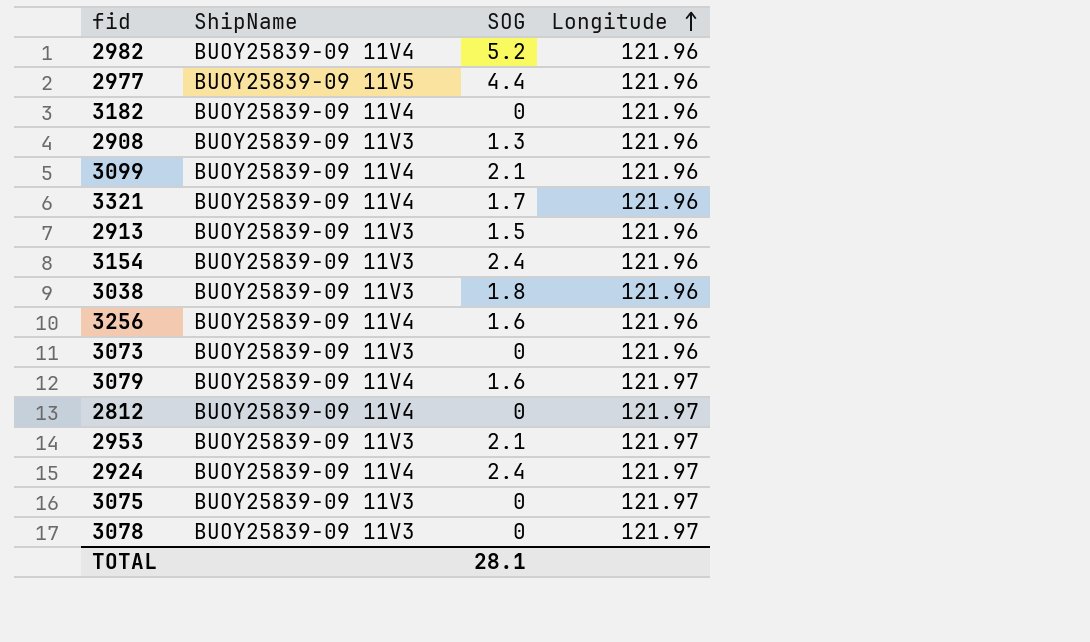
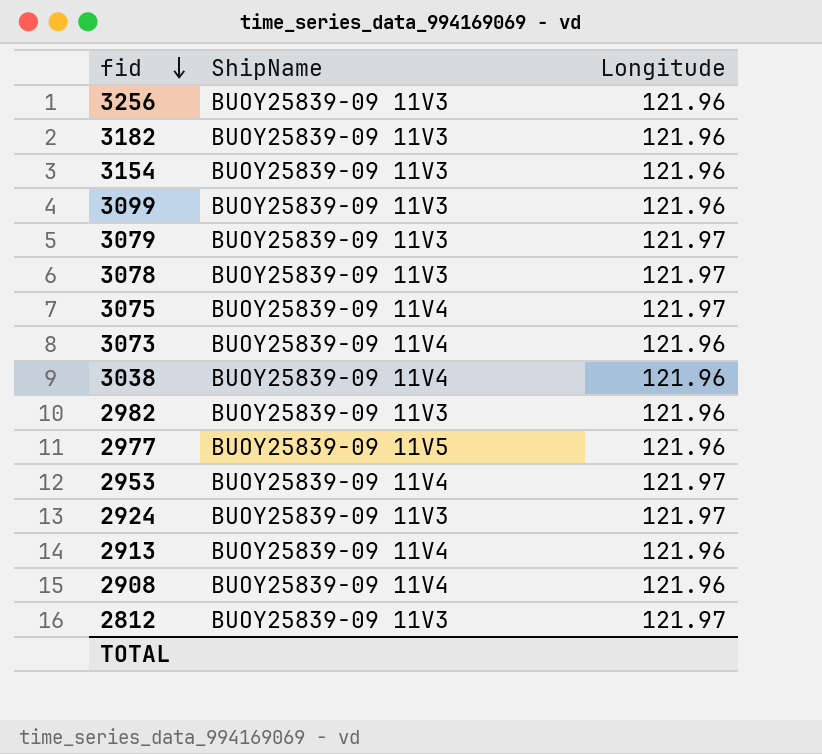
row order: Longitude ascending -> fid descending
column SOG | position: 3 -> none
row 3321: BUOY25839-09 11V4 | 1.7 | 121.96 -> none
3256 | ShipName: BUOY25839-09 11V4 -> BUOY25839-09 11V3
3182 | ShipName: BUOY25839-09 11V4 -> BUOY25839-09 11V3
3099 | ShipName: BUOY25839-09 11V4 -> BUOY25839-09 11V3
3079 | ShipName: BUOY25839-09 11V4 -> BUOY25839-09 11V3
3075 | ShipName: BUOY25839-09 11V3 -> BUOY25839-09 11V4
3073 | ShipName: BUOY25839-09 11V3 -> BUOY25839-09 11V4
3038 | ShipName: BUOY25839-09 11V3 -> BUOY25839-09 11V4
2982 | ShipName: BUOY25839-09 11V4 -> BUOY25839-09 11V3
2953 | ShipName: BUOY25839-09 11V3 -> BUOY25839-09 11V4
2924 | ShipName: BUOY25839-09 11V4 -> BUOY25839-09 11V3
2913 | ShipName: BUOY25839-09 11V3 -> BUOY25839-09 11V4
2908 | ShipName: BUOY25839-09 11V3 -> BUOY25839-09 11V4
2812 | ShipName: BUOY25839-09 11V4 -> BUOY25839-09 11V3

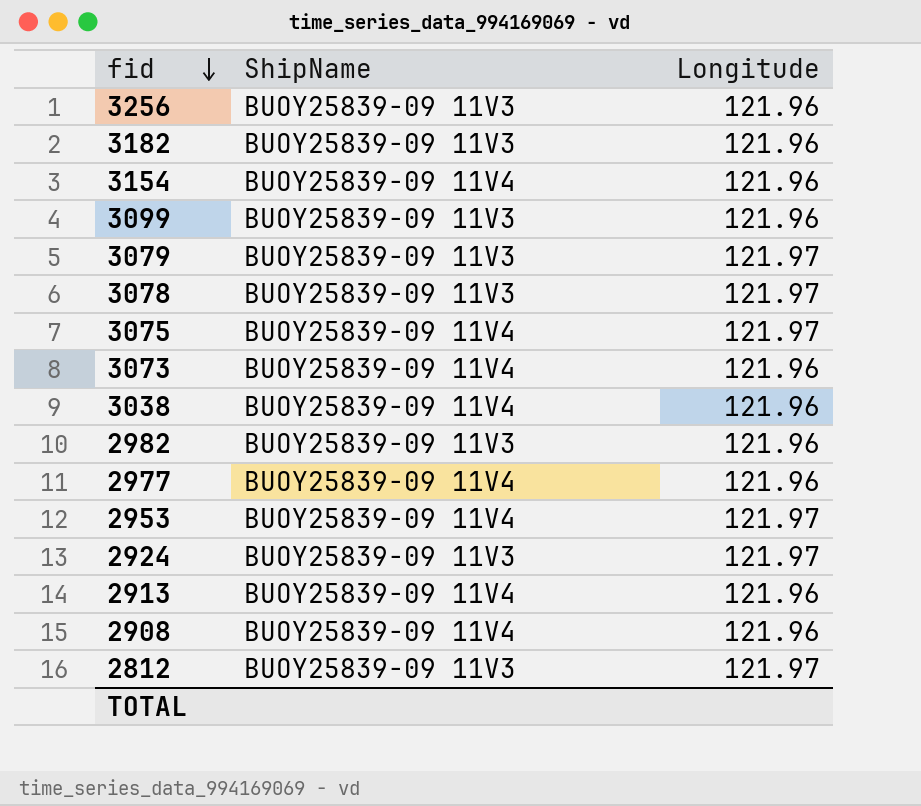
3154 | ShipName: BUOY25839-09 11V3 -> BUOY25839-09 11V4
2977 | ShipName: BUOY25839-09 11V5 -> BUOY25839-09 11V4

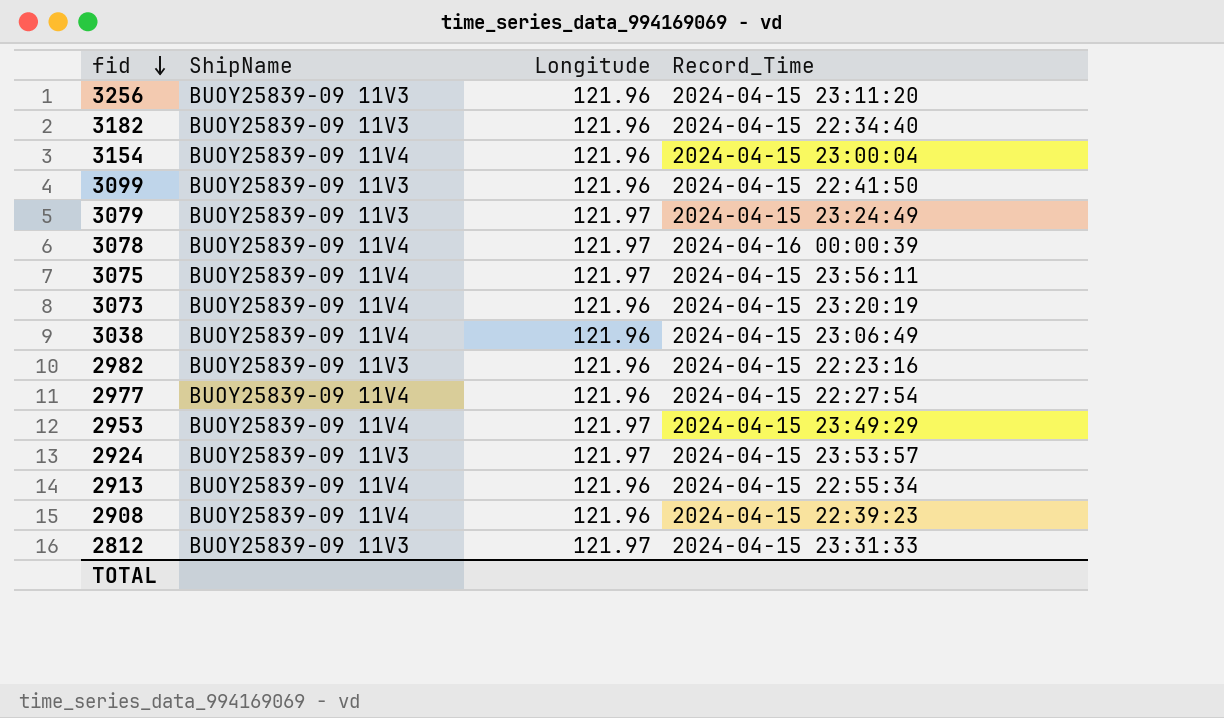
column Record_Time | position: none -> 4
3078 | ShipName: BUOY25839-09 11V3 -> BUOY25839-09 11V4

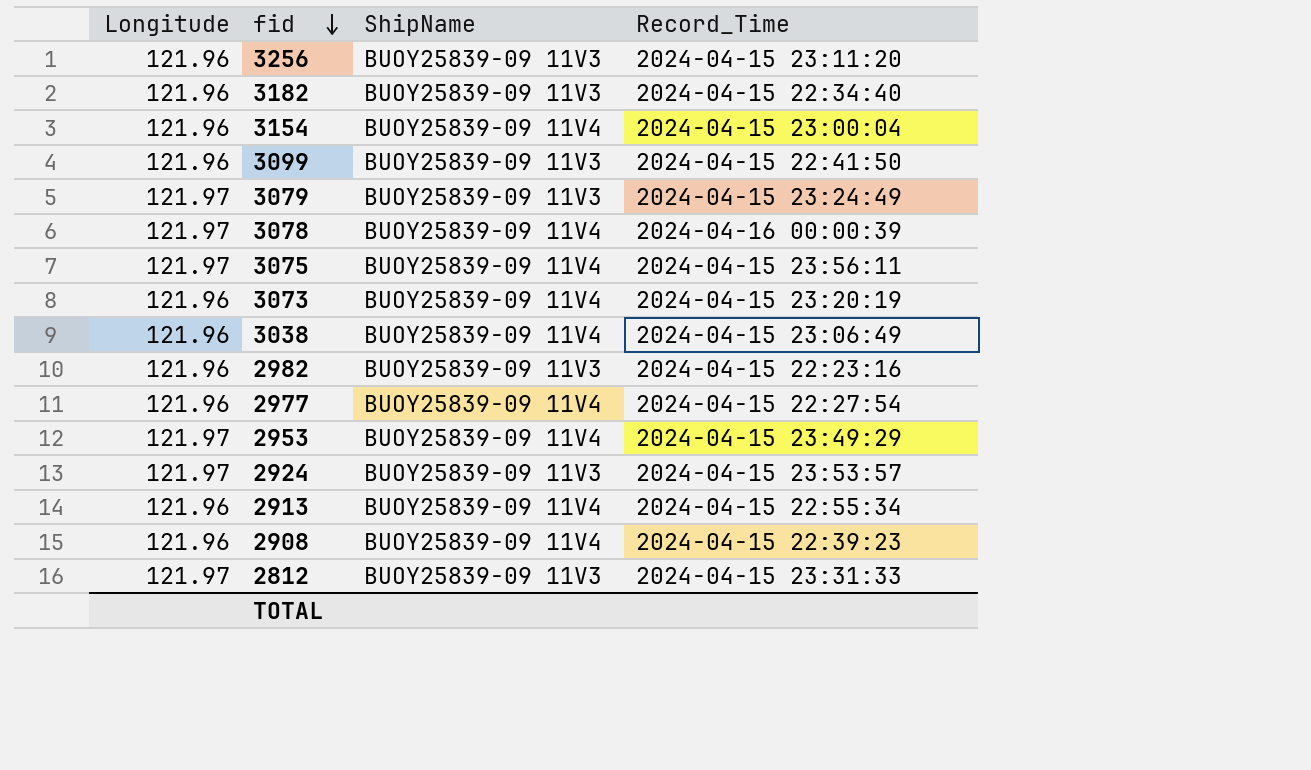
column Longitude | position: 3 -> 1

